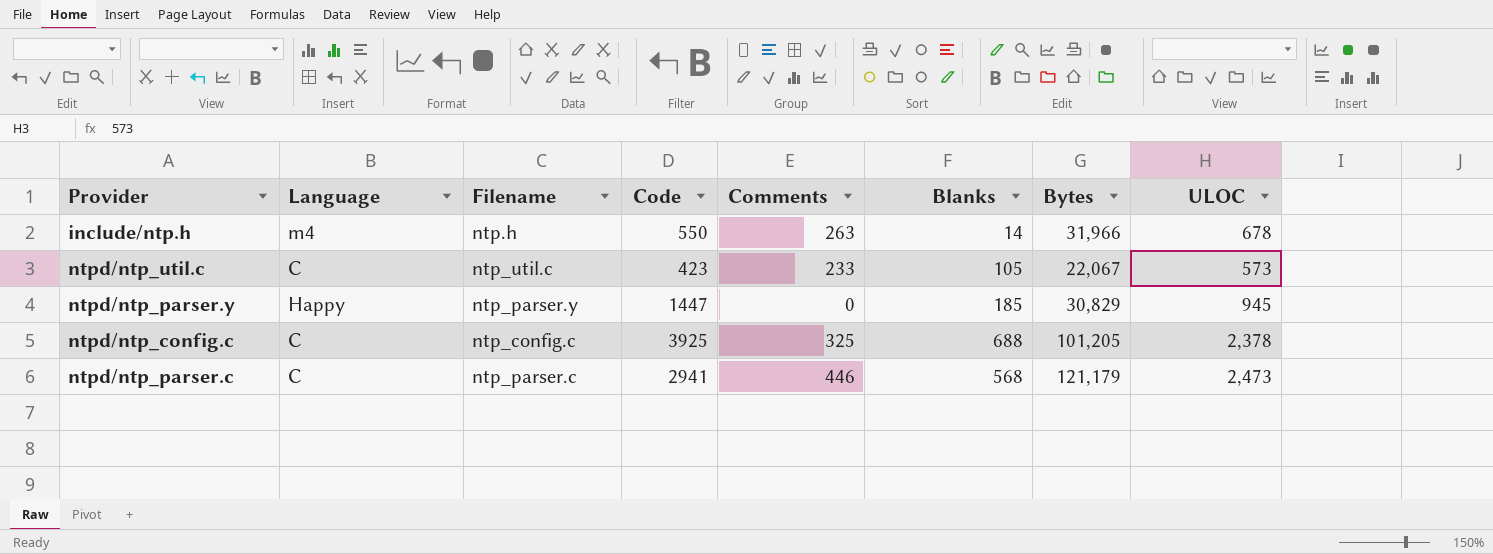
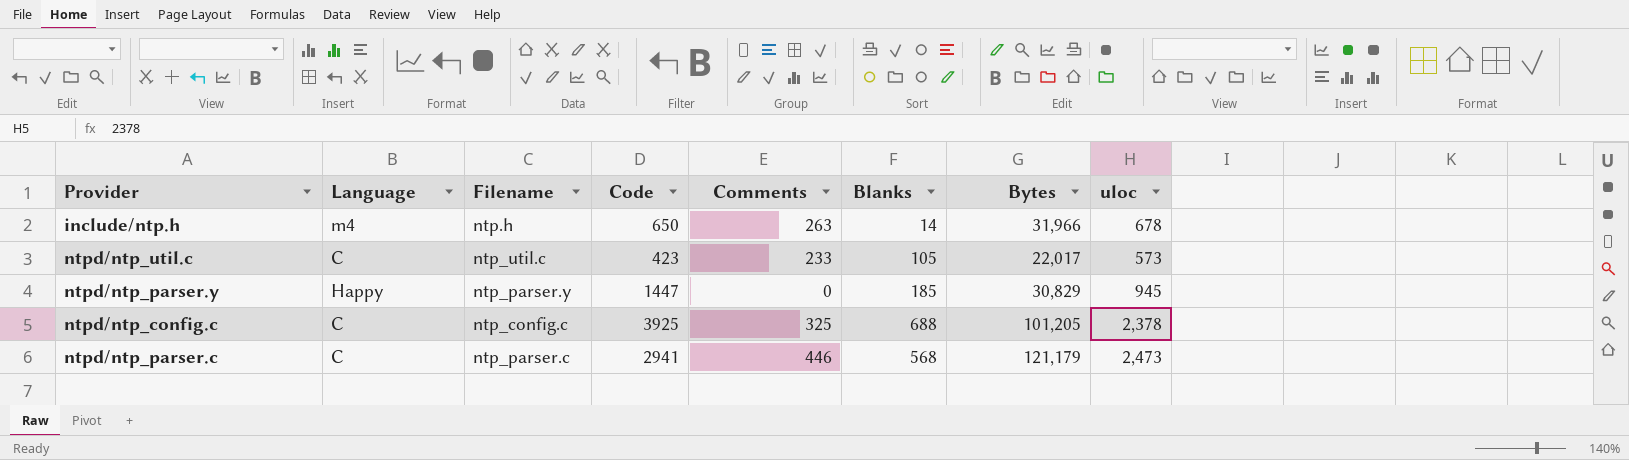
column name: ULOC -> uloc
include/ntp.h | Code: 550 -> 650
ntpd/ntp_util.c | Bytes: 22,067 -> 22,017

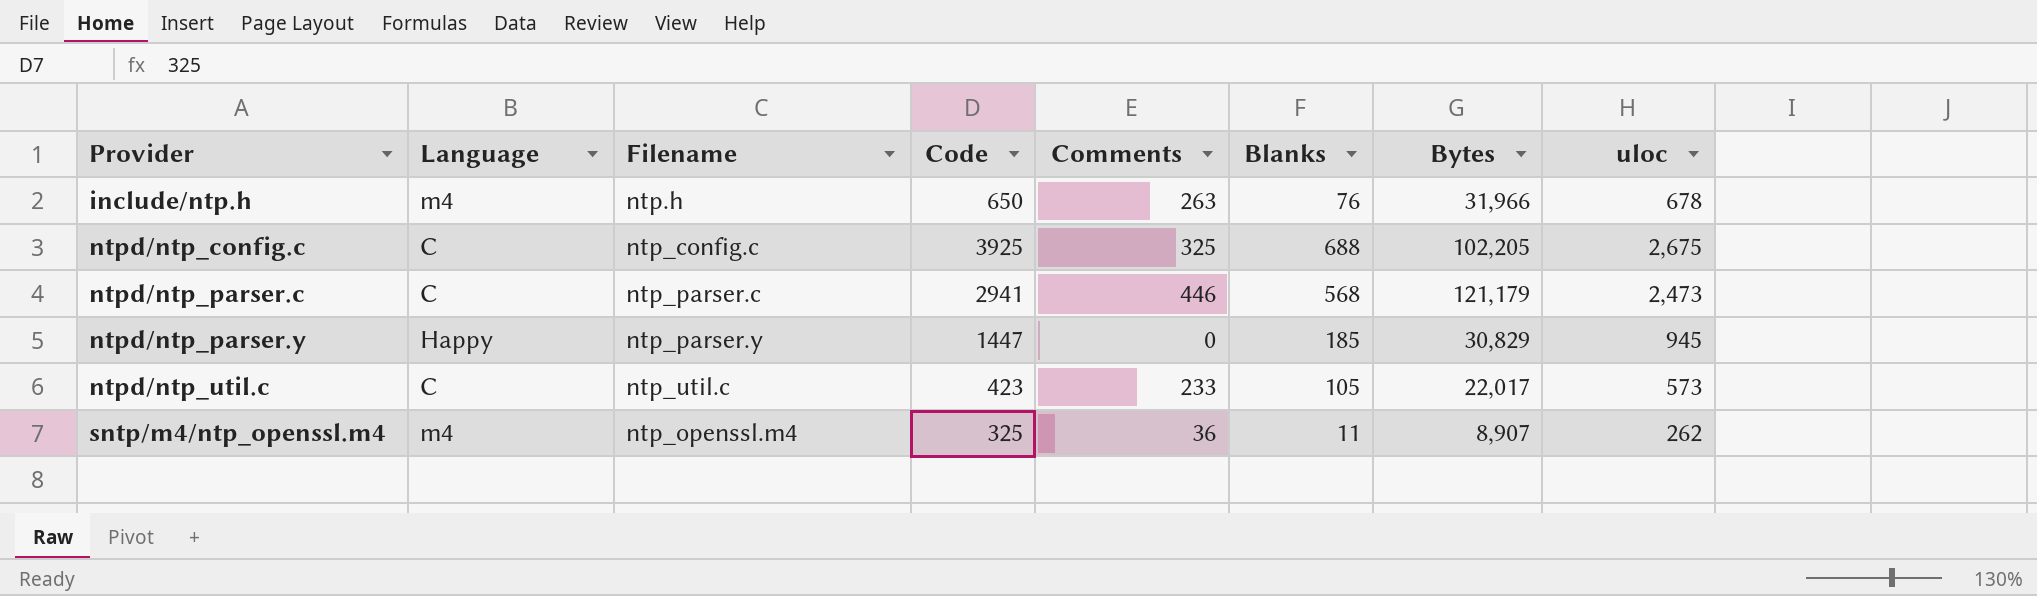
row order: none -> Provider ascending
include/ntp.h | Blanks: 14 -> 76
ntpd/ntp_config.c | Bytes: 101,205 -> 102,205
ntpd/ntp_config.c | uloc: 2,378 -> 2,675
row sntp/m4/ntp_openssl.m4: none -> m4 | ntp_openssl.m4 | 325 | 36 | 11 | 8,907 | 262

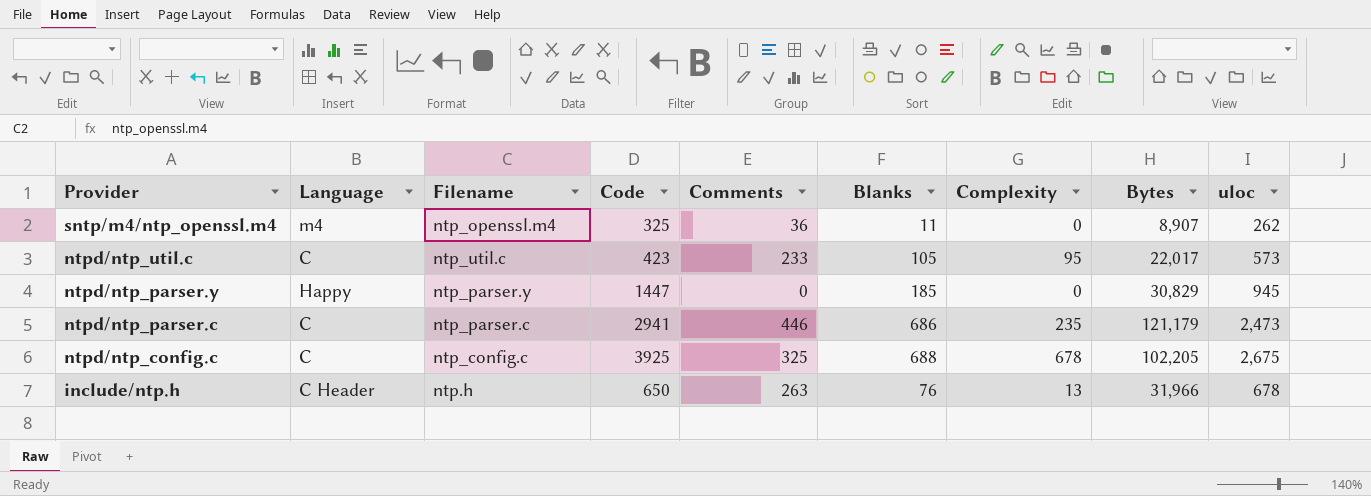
row order: Provider ascending -> Provider descending
column Complexity | position: none -> 7
ntpd/ntp_parser.c | Blanks: 568 -> 686
include/ntp.h | Language: m4 -> C Header

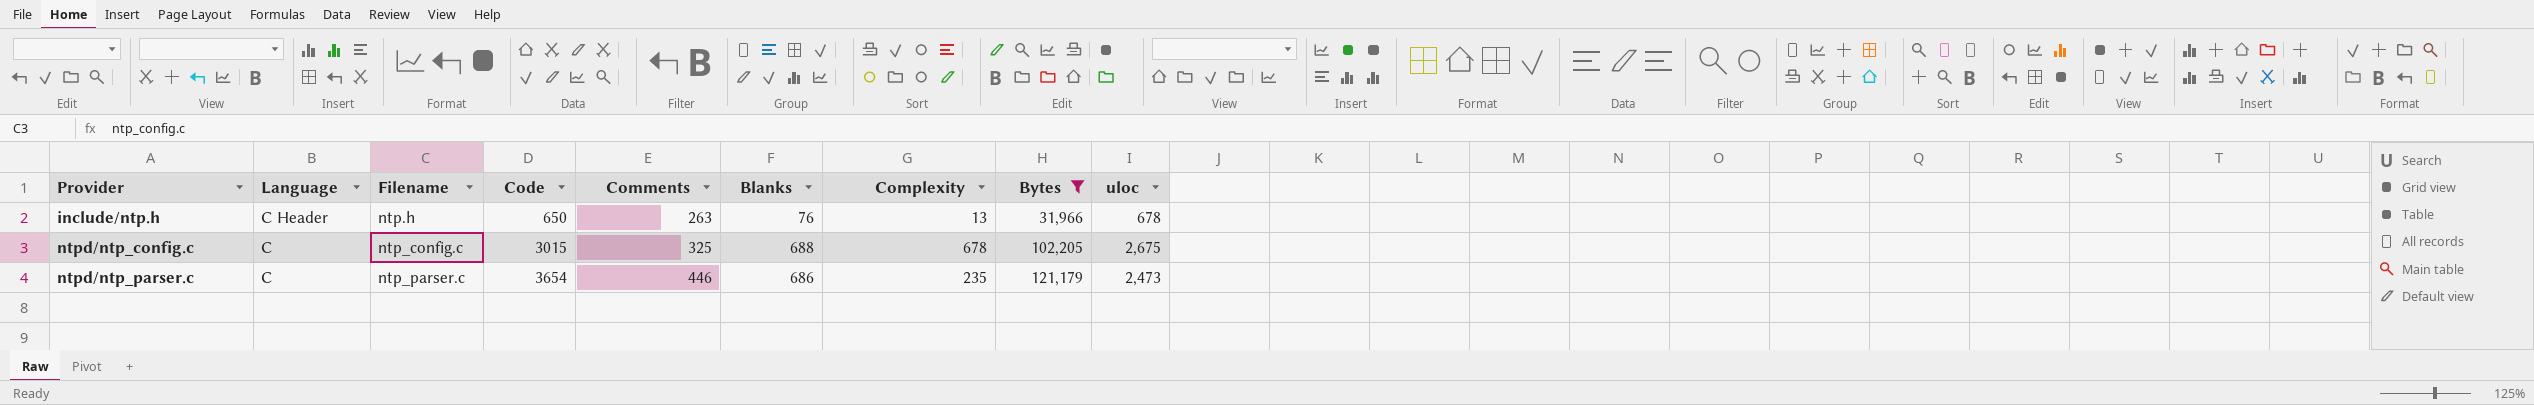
filter: none -> Bytes >= 31,966
row order: Provider descending -> Provider ascending
ntpd/ntp_config.c | Code: 3925 -> 3015
ntpd/ntp_parser.c | Code: 2941 -> 3654

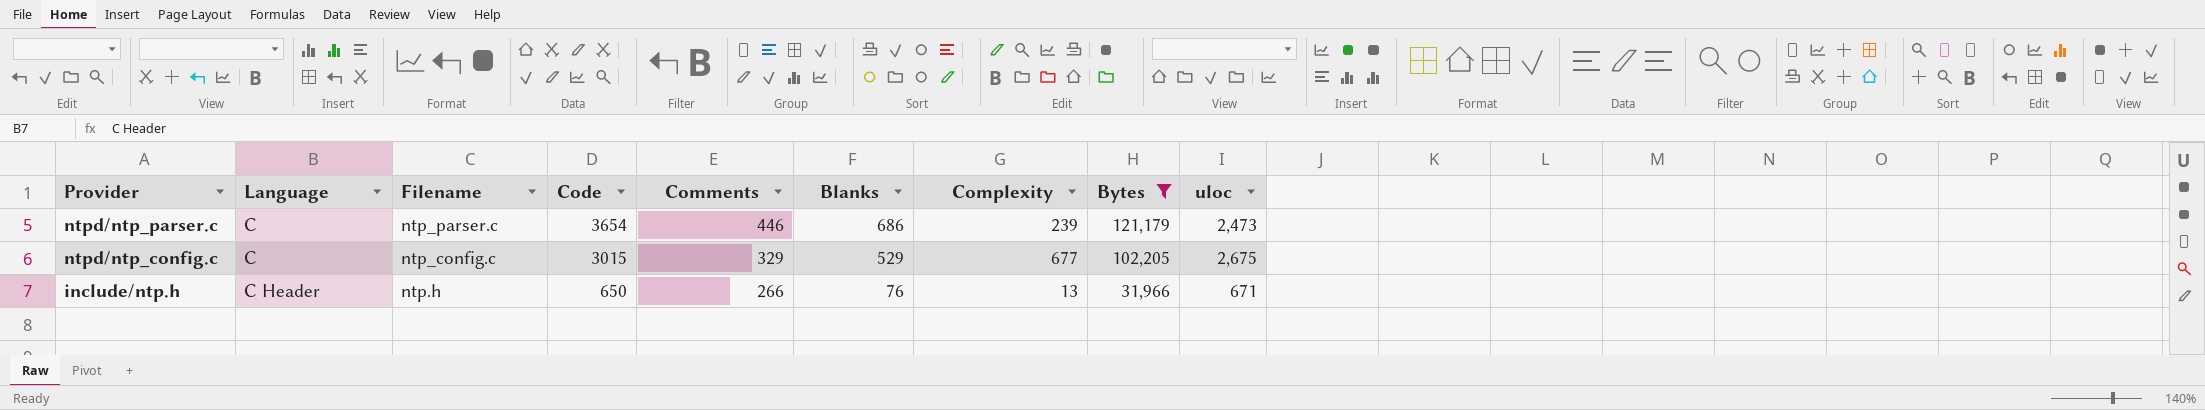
row order: Provider ascending -> Provider descending
ntpd/ntp_parser.c | Complexity: 235 -> 239
ntpd/ntp_config.c | Comments: 325 -> 329
ntpd/ntp_config.c | Blanks: 688 -> 529
ntpd/ntp_config.c | Complexity: 678 -> 677
include/ntp.h | Comments: 263 -> 266
include/ntp.h | uloc: 678 -> 671

